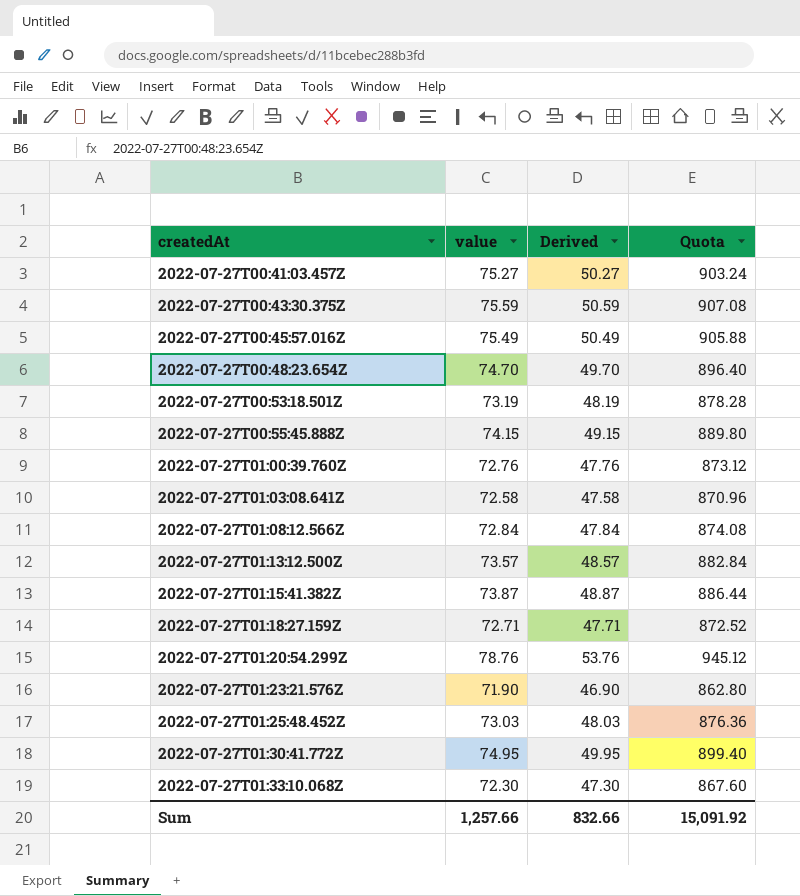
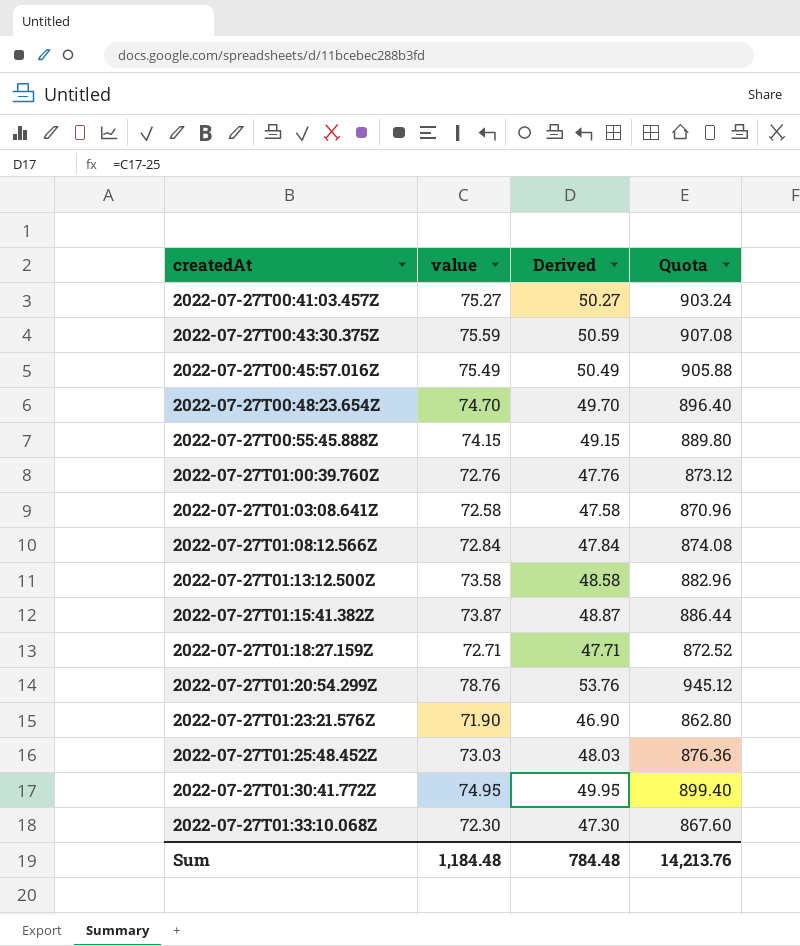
row 2022-07-27T00:53:18.501Z: 73.19 | 48.19 | 878.28 -> none
2022-07-27T01:13:12.500Z | value: 73.57 -> 73.58
2022-07-27T01:13:12.500Z | Derived: 48.57 -> 48.58
2022-07-27T01:13:12.500Z | Quota: 882.84 -> 882.96
Sum | value: 1,257.66 -> 1,184.48
Sum | Derived: 832.66 -> 784.48
Sum | Quota: 15,091.92 -> 14,213.76

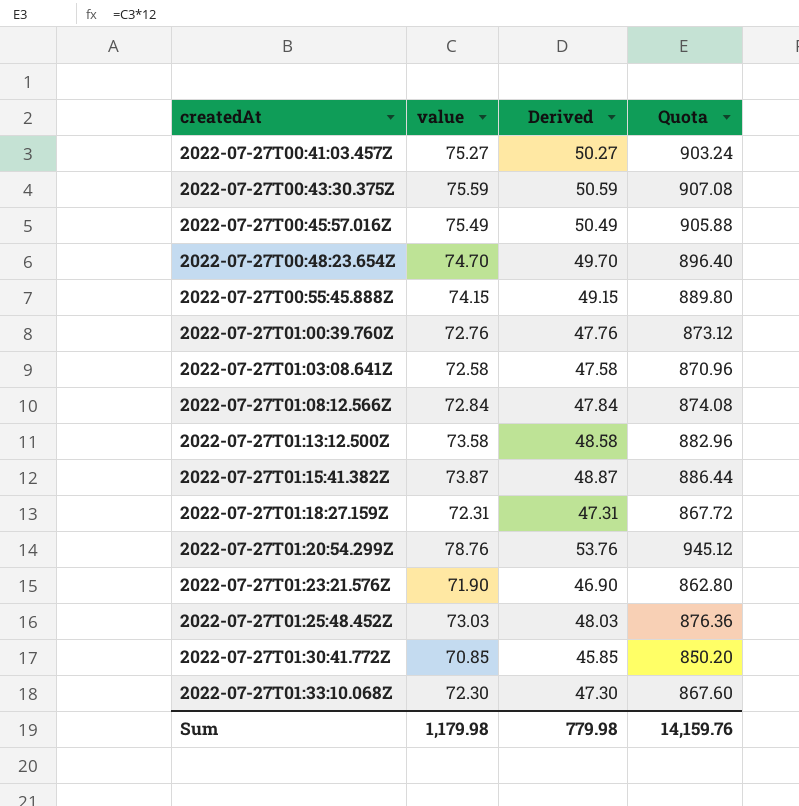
2022-07-27T01:18:27.159Z | value: 72.71 -> 72.31
2022-07-27T01:18:27.159Z | Derived: 47.71 -> 47.31
2022-07-27T01:18:27.159Z | Quota: 872.52 -> 867.72
2022-07-27T01:30:41.772Z | value: 74.95 -> 70.85
2022-07-27T01:30:41.772Z | Derived: 49.95 -> 45.85
2022-07-27T01:30:41.772Z | Quota: 899.40 -> 850.20
Sum | value: 1,184.48 -> 1,179.98
Sum | Derived: 784.48 -> 779.98
Sum | Quota: 14,213.76 -> 14,159.76

